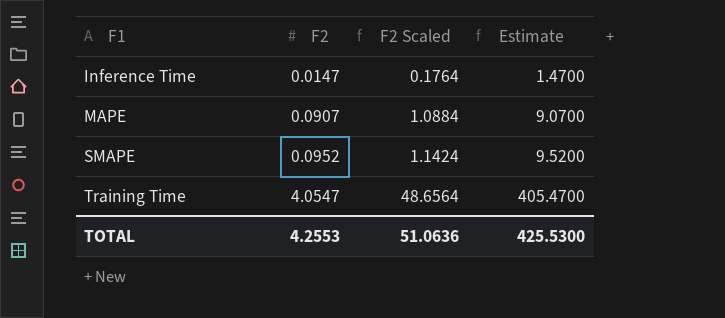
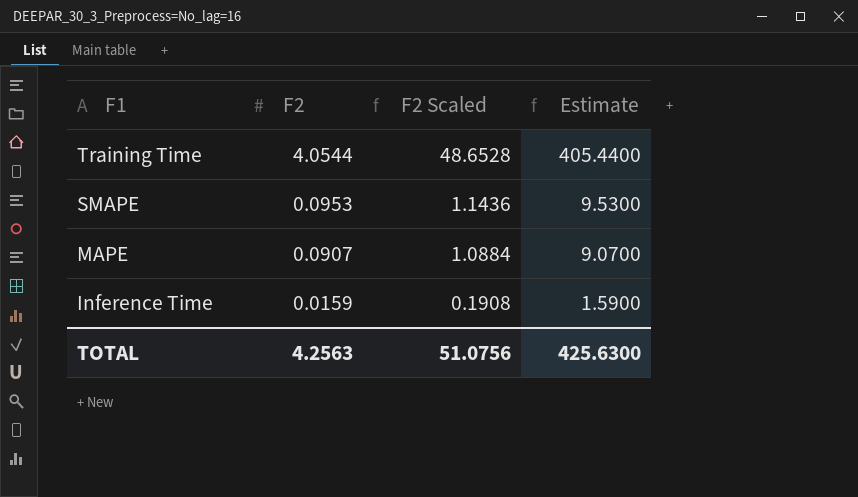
row order: F1 ascending -> F1 descending
Training Time | F2: 4.0547 -> 4.0544
Training Time | F2 Scaled: 48.6564 -> 48.6528
Training Time | Estimate: 405.4700 -> 405.4400
SMAPE | F2: 0.0952 -> 0.0953
SMAPE | F2 Scaled: 1.1424 -> 1.1436
SMAPE | Estimate: 9.5200 -> 9.5300
Inference Time | F2: 0.0147 -> 0.0159
Inference Time | F2 Scaled: 0.1764 -> 0.1908
Inference Time | Estimate: 1.4700 -> 1.5900
TOTAL | F2: 4.2553 -> 4.2563
TOTAL | F2 Scaled: 51.0636 -> 51.0756
TOTAL | Estimate: 425.5300 -> 425.6300

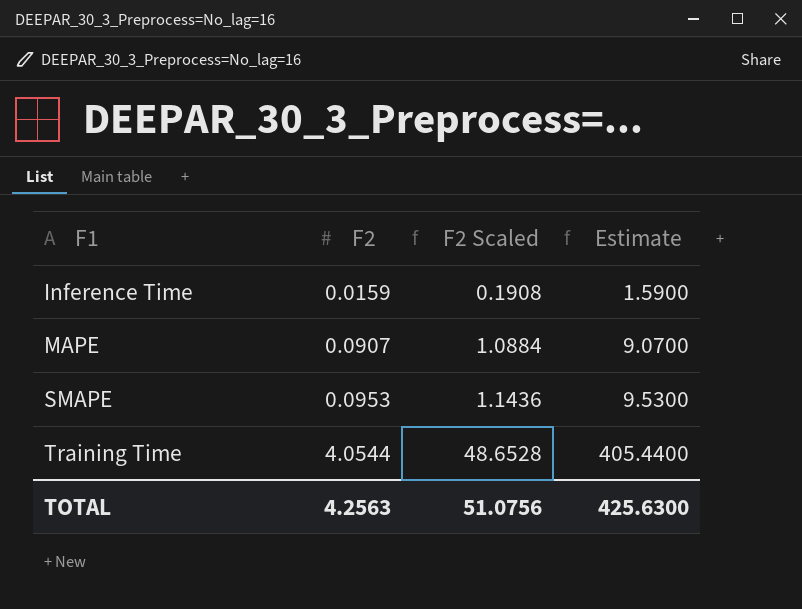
row order: F1 descending -> F1 ascending

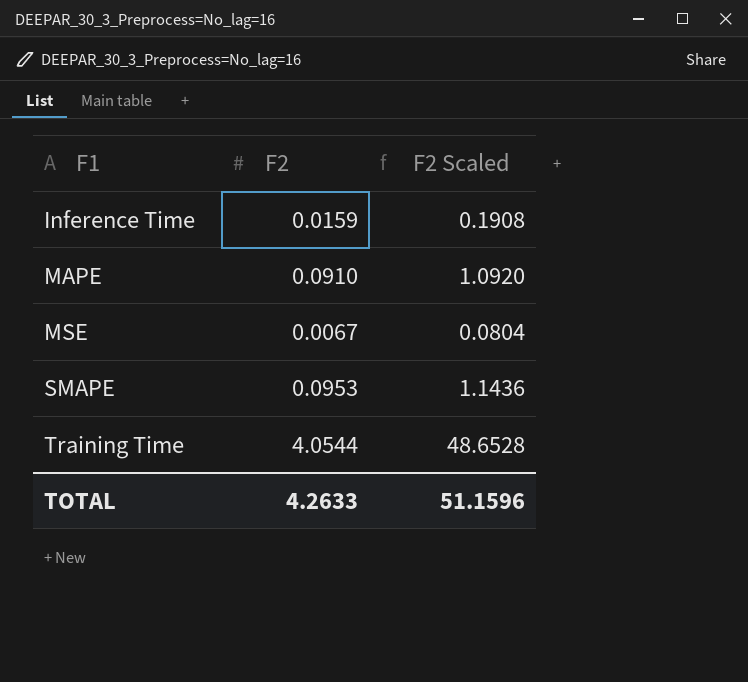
column Estimate | formula: [F2] * 100 -> none
MAPE | F2: 0.0907 -> 0.0910
MAPE | F2 Scaled: 1.0884 -> 1.0920
row MSE: none -> 0.0067 | 0.0804
TOTAL | F2: 4.2563 -> 4.2633
TOTAL | F2 Scaled: 51.0756 -> 51.1596

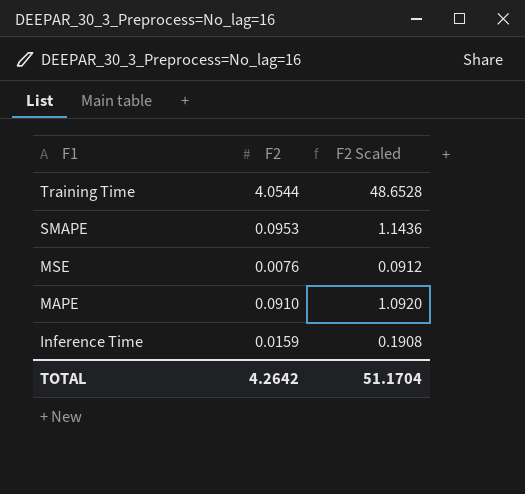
row order: F1 ascending -> F1 descending
MSE | F2: 0.0067 -> 0.0076
MSE | F2 Scaled: 0.0804 -> 0.0912
TOTAL | F2: 4.2633 -> 4.2642
TOTAL | F2 Scaled: 51.1596 -> 51.1704

